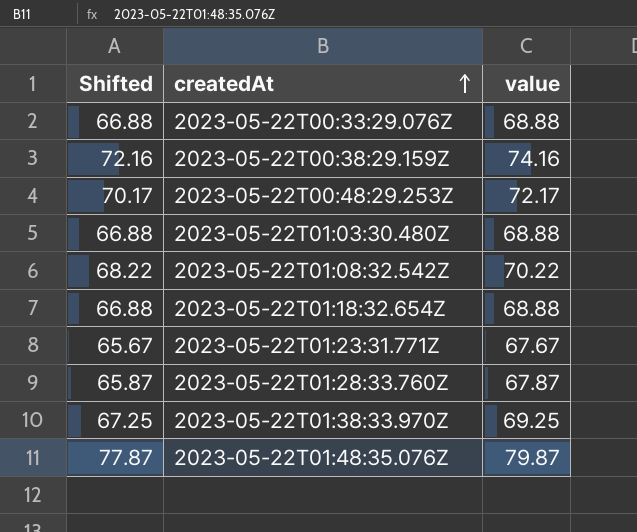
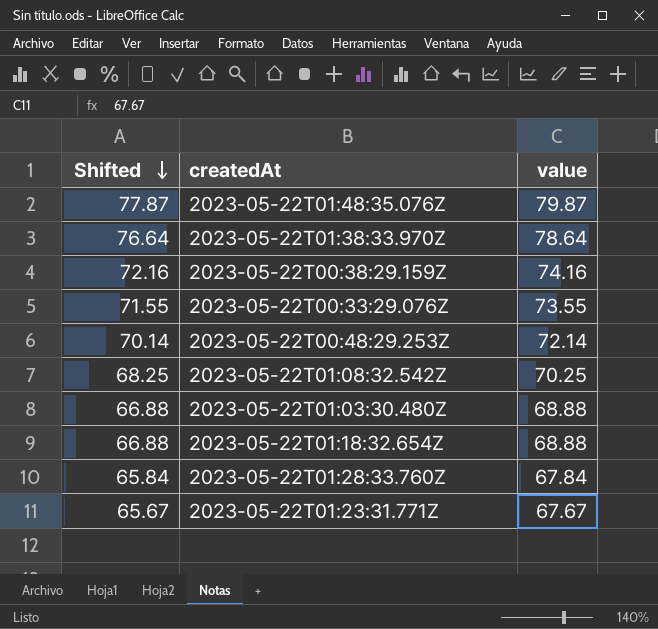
row order: createdAt ascending -> Shifted descending
2023-05-22T01:38:33.970Z | Shifted: 67.25 -> 76.64
2023-05-22T01:38:33.970Z | value: 69.25 -> 78.64
2023-05-22T00:33:29.076Z | Shifted: 66.88 -> 71.55
2023-05-22T00:33:29.076Z | value: 68.88 -> 73.55
2023-05-22T00:48:29.253Z | Shifted: 70.17 -> 70.14
2023-05-22T00:48:29.253Z | value: 72.17 -> 72.14
2023-05-22T01:08:32.542Z | Shifted: 68.22 -> 68.25
2023-05-22T01:08:32.542Z | value: 70.22 -> 70.25
2023-05-22T01:28:33.760Z | Shifted: 65.87 -> 65.84
2023-05-22T01:28:33.760Z | value: 67.87 -> 67.84

